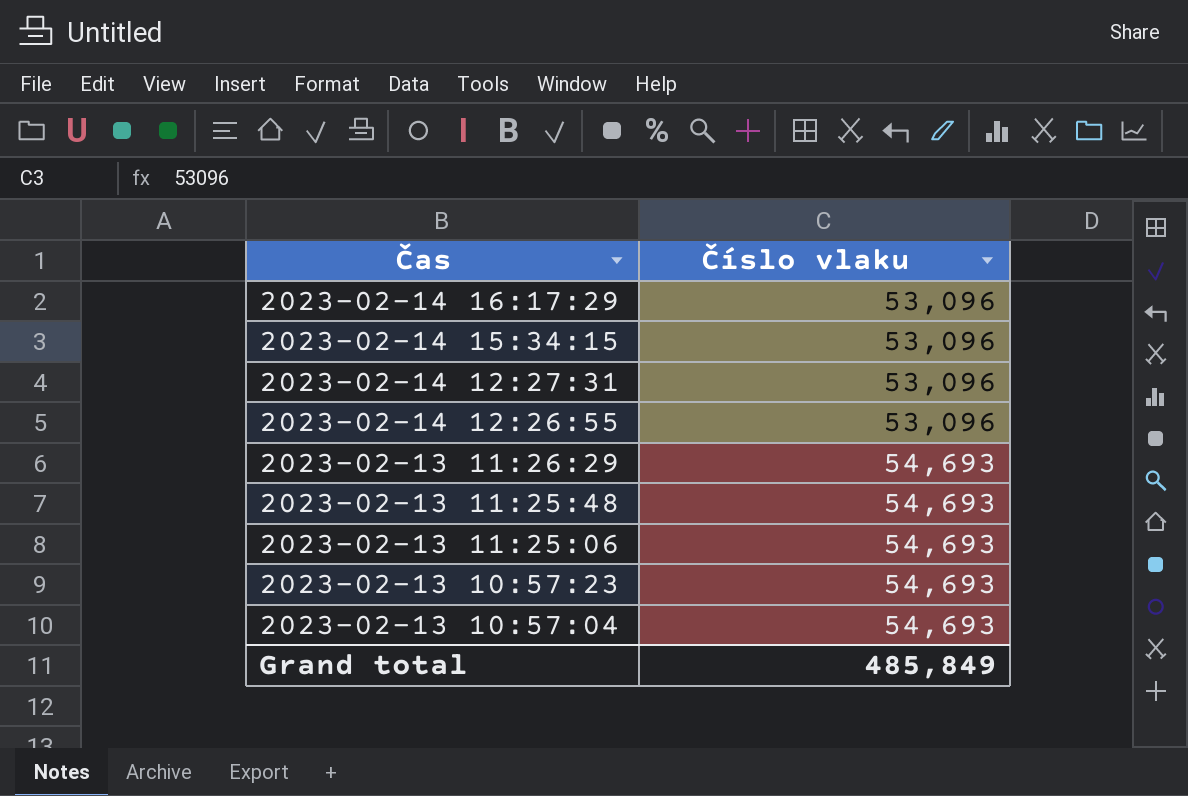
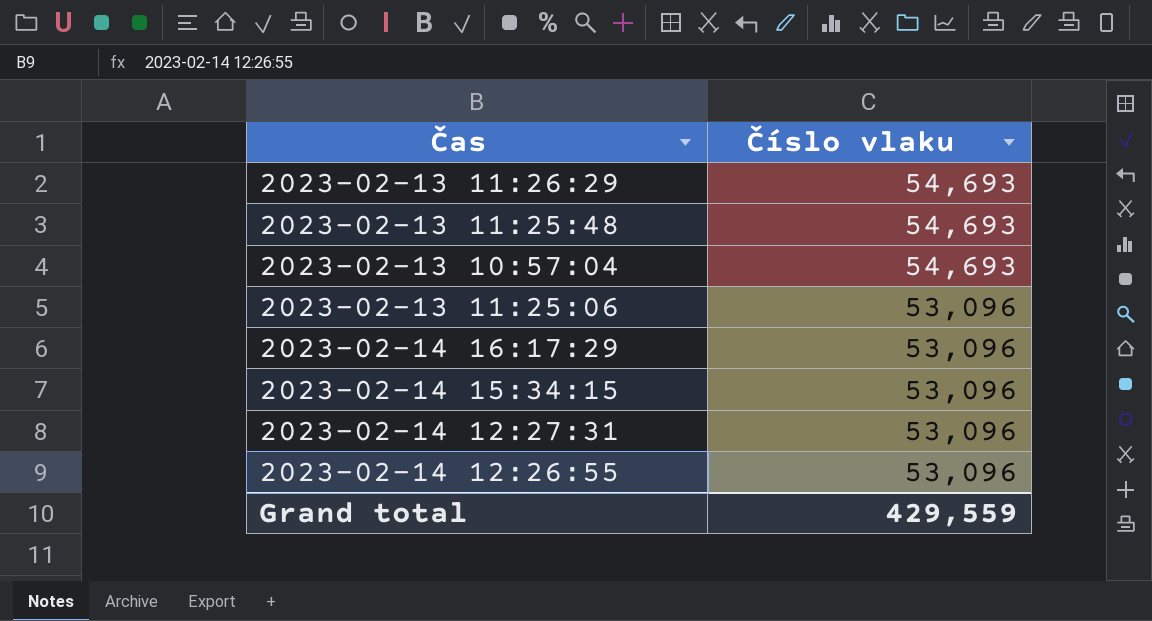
row order: Čas descending -> Číslo vlaku descending
row 2023-02-13 10:57:23: 54,693 -> none
2023-02-13 11:25:06 | Číslo vlaku: 54,693 -> 53,096
Grand total | Číslo vlaku: 485,849 -> 429,559

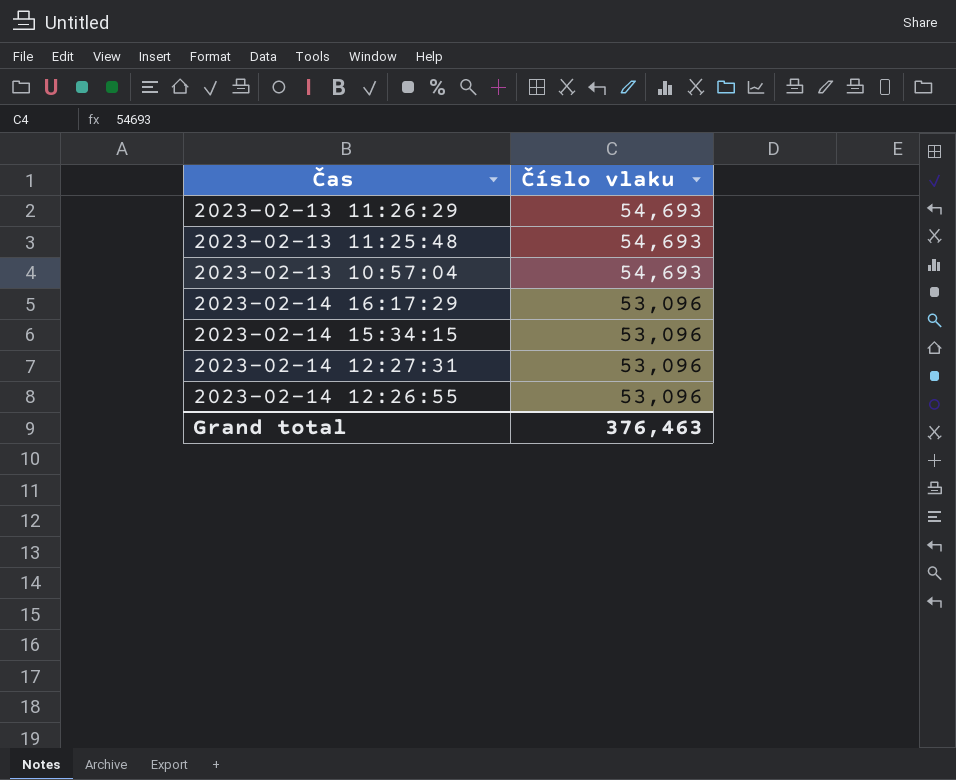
row 2023-02-13 11:25:06: 53,096 -> none
Grand total | Číslo vlaku: 429,559 -> 376,463

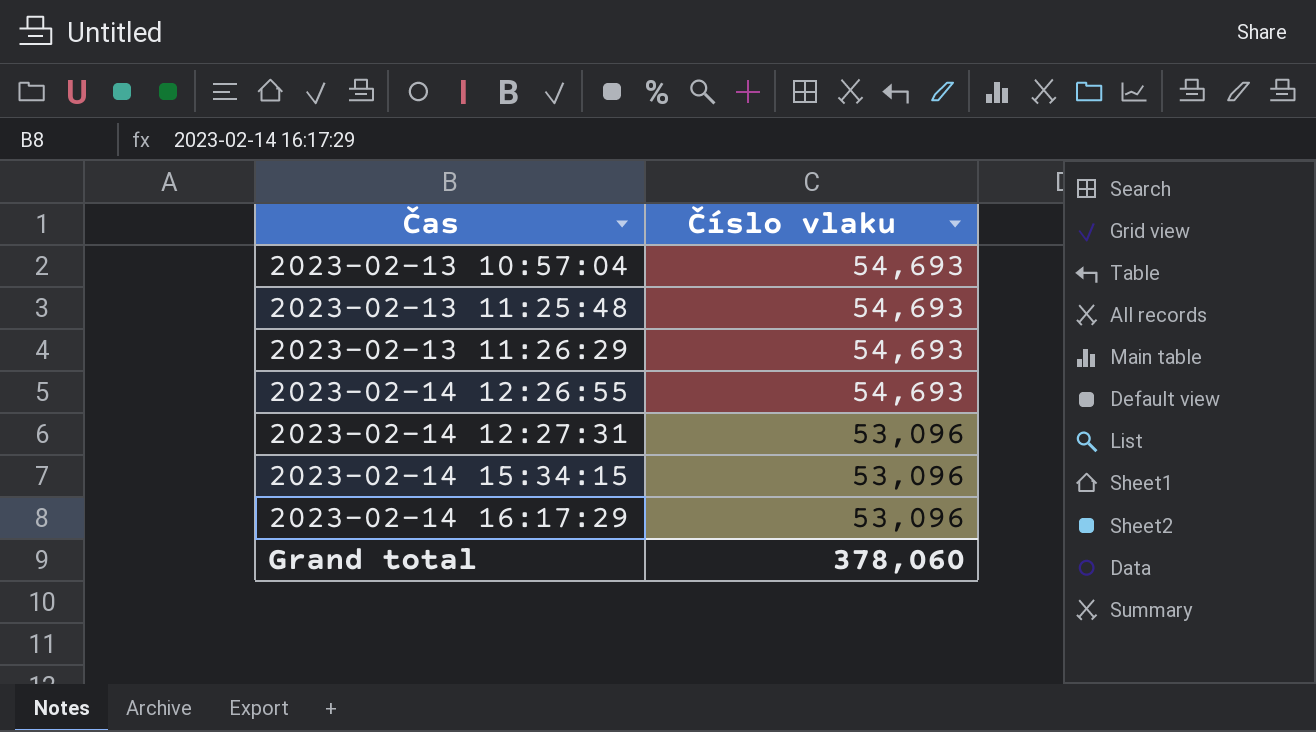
row order: Číslo vlaku descending -> Čas ascending
2023-02-14 12:26:55 | Číslo vlaku: 53,096 -> 54,693
Grand total | Číslo vlaku: 376,463 -> 378,060

